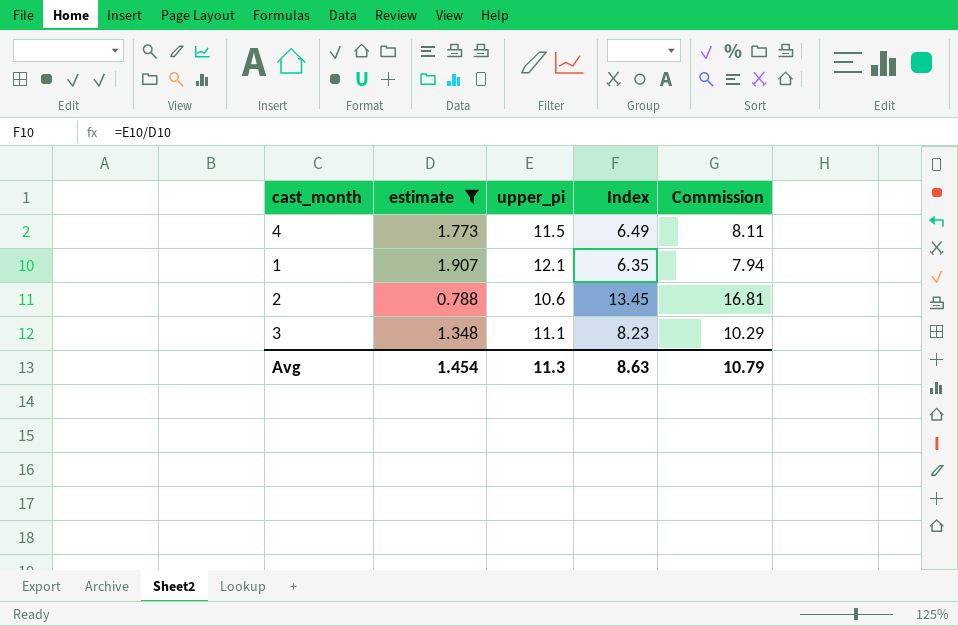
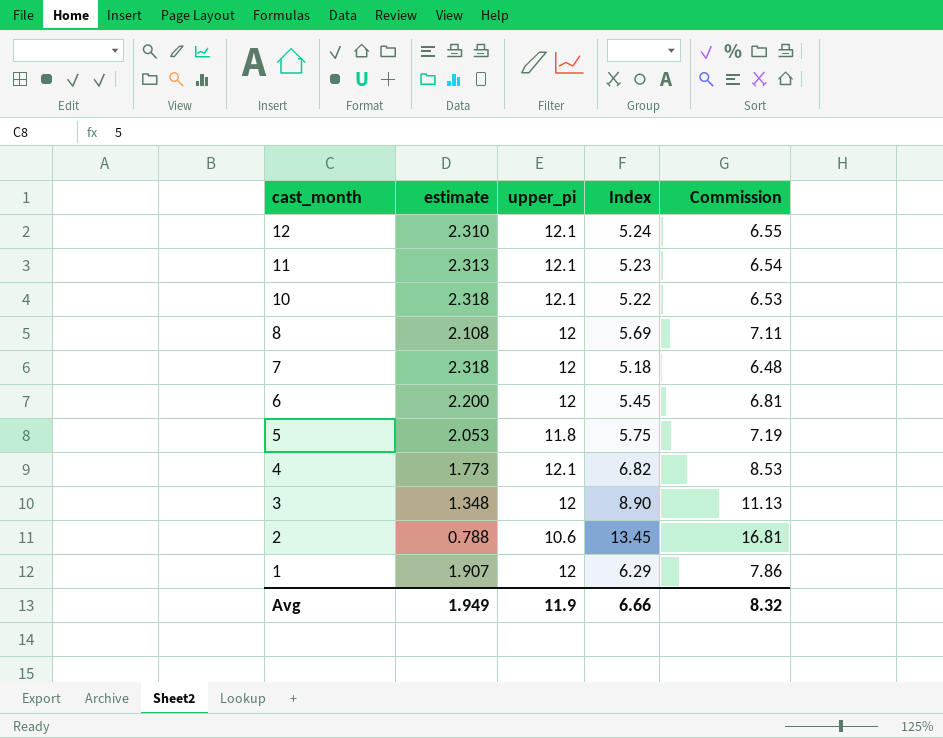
filter: estimate <= 1.907 -> none
row order: none -> cast_month descending
4 | upper_pi: 11.5 -> 12.1
4 | Index: 6.49 -> 6.82
4 | Commission: 8.11 -> 8.53
3 | upper_pi: 11.1 -> 12
3 | Index: 8.23 -> 8.90
3 | Commission: 10.29 -> 11.13
1 | upper_pi: 12.1 -> 12
1 | Index: 6.35 -> 6.29
1 | Commission: 7.94 -> 7.86
Avg | estimate: 1.454 -> 1.949
Avg | upper_pi: 11.3 -> 11.9
Avg | Index: 8.63 -> 6.66
Avg | Commission: 10.79 -> 8.32

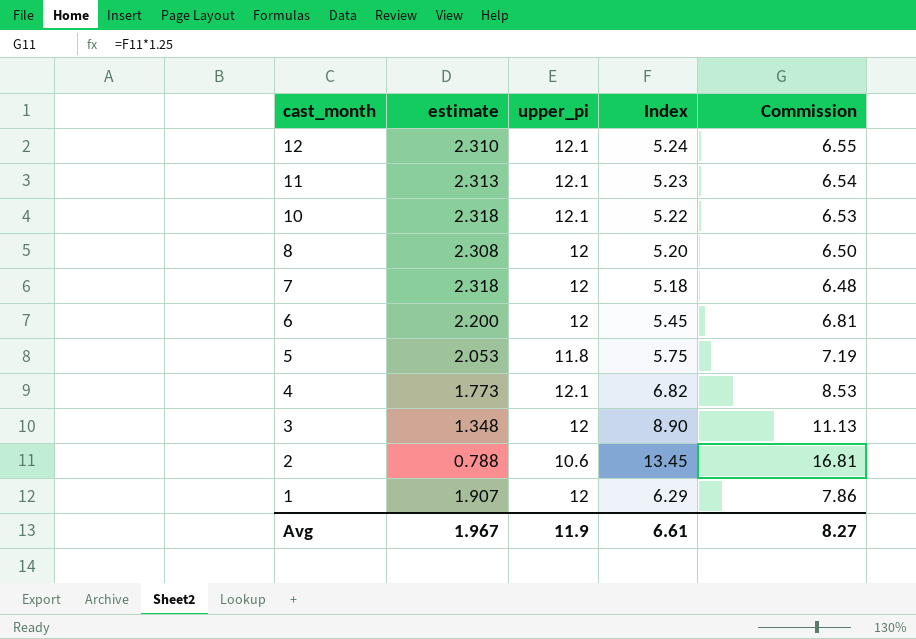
8 | estimate: 2.108 -> 2.308
8 | Index: 5.69 -> 5.20
8 | Commission: 7.11 -> 6.50
Avg | estimate: 1.949 -> 1.967
Avg | Index: 6.66 -> 6.61
Avg | Commission: 8.32 -> 8.27

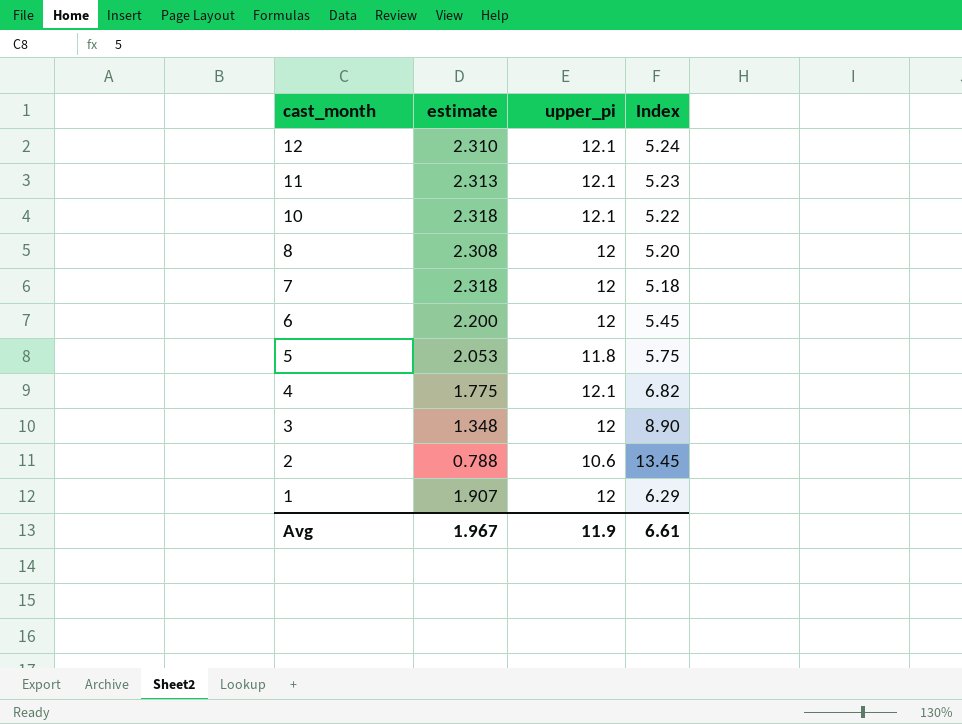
column Commission | formula: [Index] * 1.25 -> none
4 | estimate: 1.773 -> 1.775

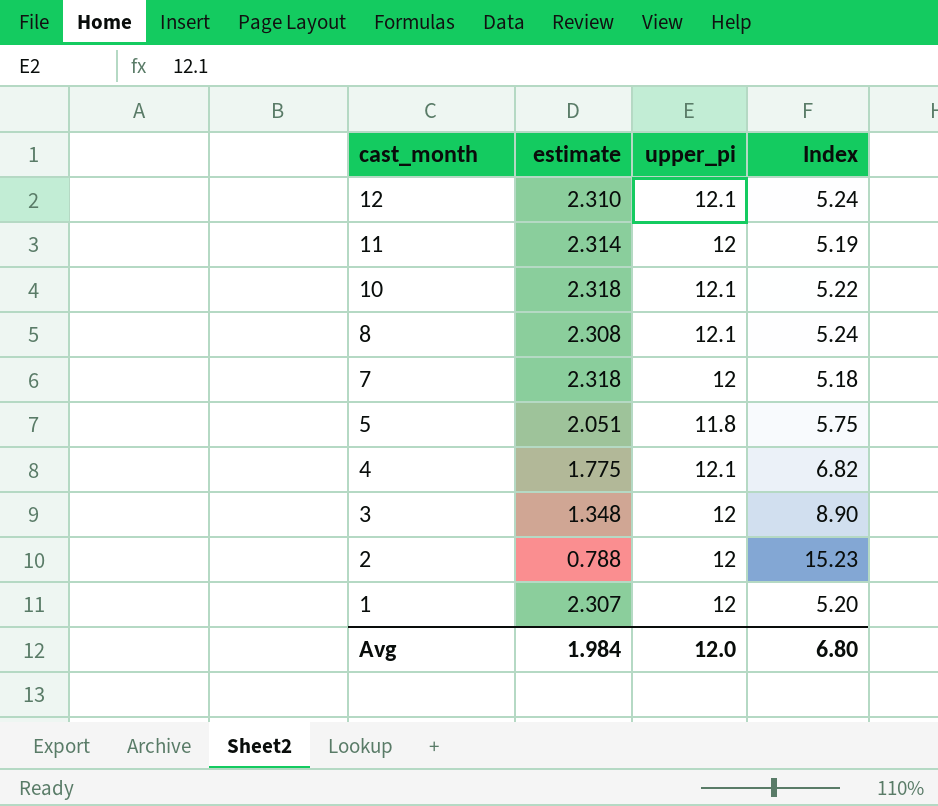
row 6: 2.200 | 12 | 5.45 -> none
11 | estimate: 2.313 -> 2.314
11 | upper_pi: 12.1 -> 12
11 | Index: 5.23 -> 5.19
8 | upper_pi: 12 -> 12.1
8 | Index: 5.20 -> 5.24
5 | estimate: 2.053 -> 2.051
2 | upper_pi: 10.6 -> 12
2 | Index: 13.45 -> 15.23
1 | estimate: 1.907 -> 2.307
1 | Index: 6.29 -> 5.20
Avg | estimate: 1.967 -> 1.984
Avg | upper_pi: 11.9 -> 12.0
Avg | Index: 6.61 -> 6.80

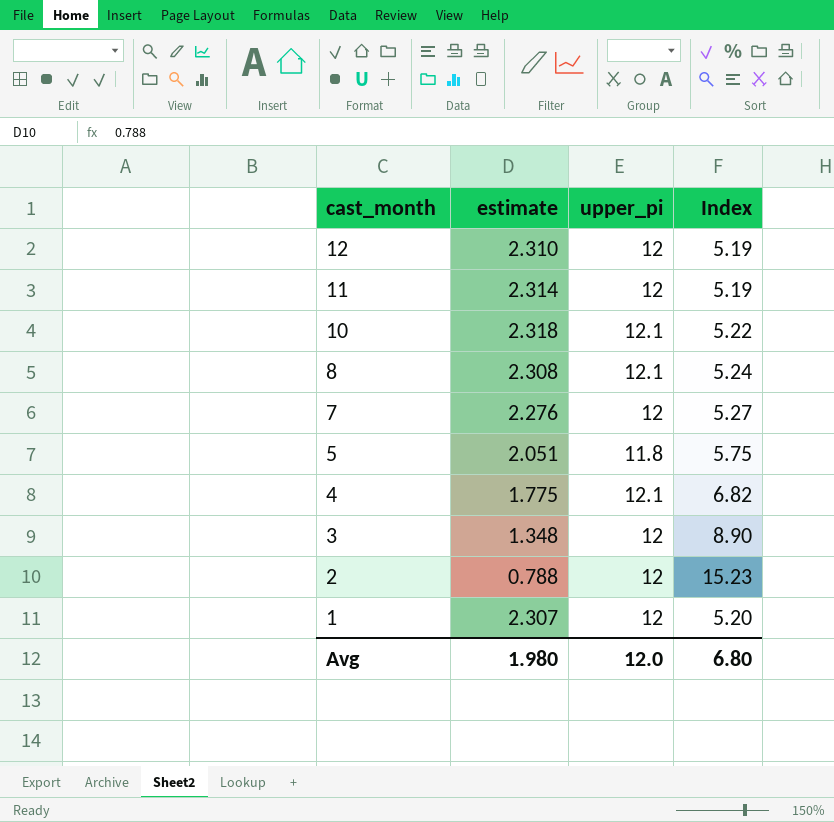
12 | upper_pi: 12.1 -> 12
12 | Index: 5.24 -> 5.19
7 | estimate: 2.318 -> 2.276
7 | Index: 5.18 -> 5.27
Avg | estimate: 1.984 -> 1.980

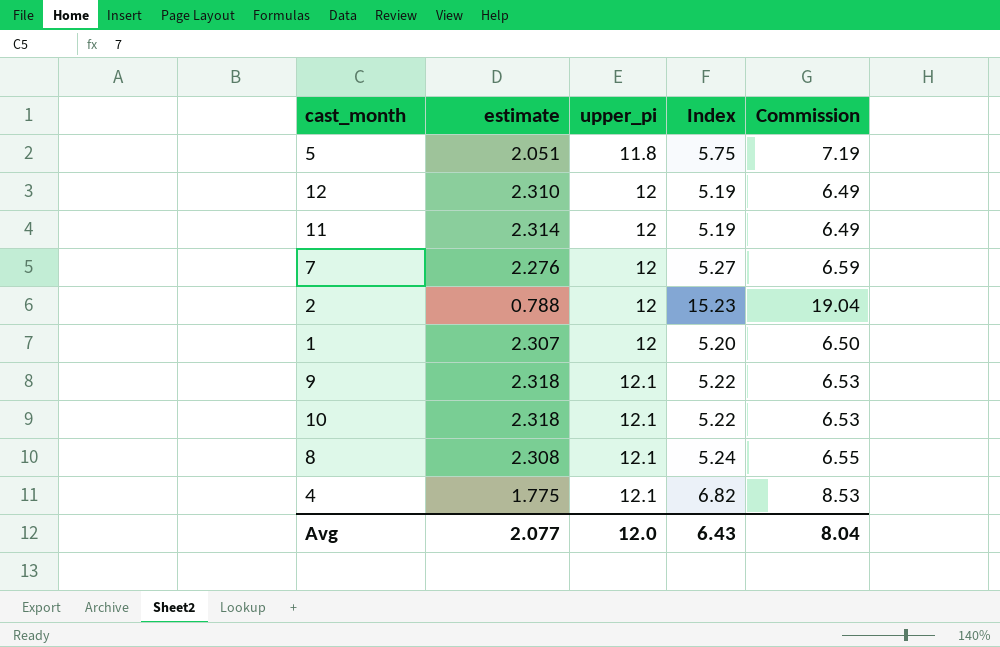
row order: cast_month descending -> upper_pi ascending
column Commission | formula: none -> [Index] * 1.25
row 3: 1.348 | 12 | 8.90 -> none
row 9: none -> 2.318 | 12.1 | 5.22 | 6.53
Avg | estimate: 1.980 -> 2.077
Avg | Index: 6.80 -> 6.43

